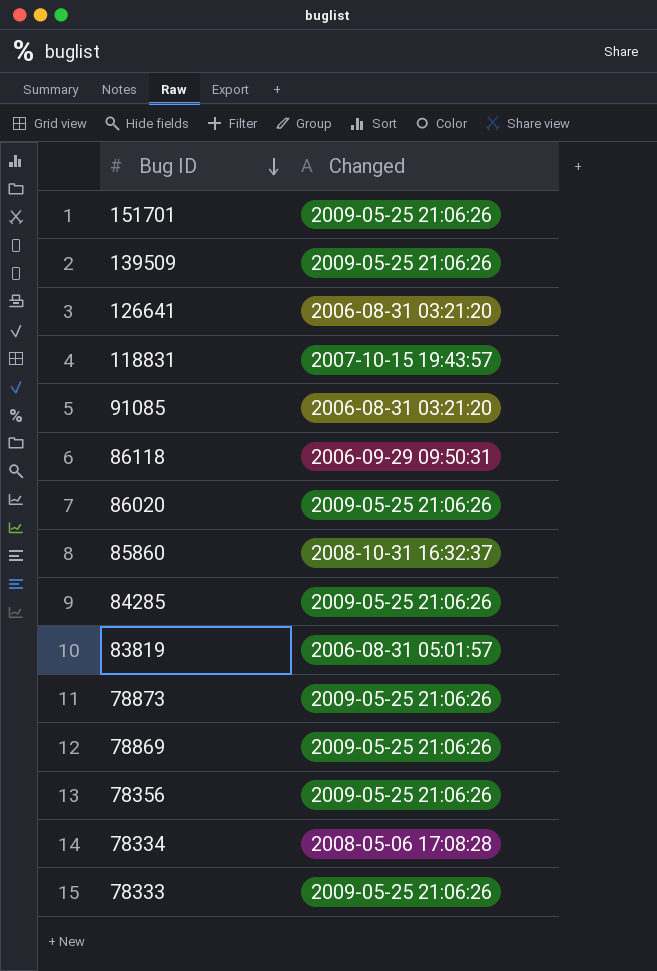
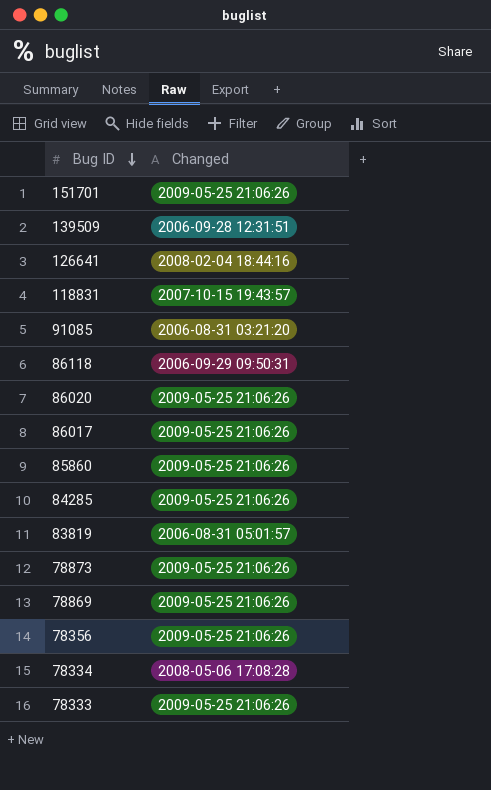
139509 | Changed: 2009-05-25 21:06:26 -> 2006-09-28 12:31:51
126641 | Changed: 2006-08-31 03:21:20 -> 2008-02-04 18:44:16
row 86017: none -> 2009-05-25 21:06:26
85860 | Changed: 2008-10-31 16:32:37 -> 2009-05-25 21:06:26

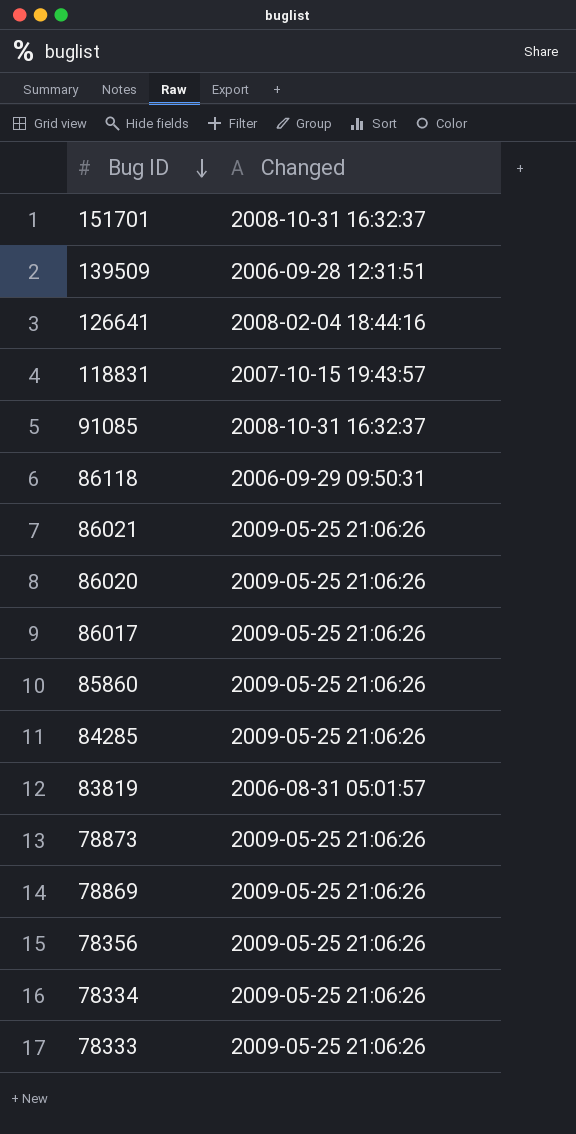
151701 | Changed: 2009-05-25 21:06:26 -> 2008-10-31 16:32:37
91085 | Changed: 2006-08-31 03:21:20 -> 2008-10-31 16:32:37
row 86021: none -> 2009-05-25 21:06:26
78334 | Changed: 2008-05-06 17:08:28 -> 2009-05-25 21:06:26

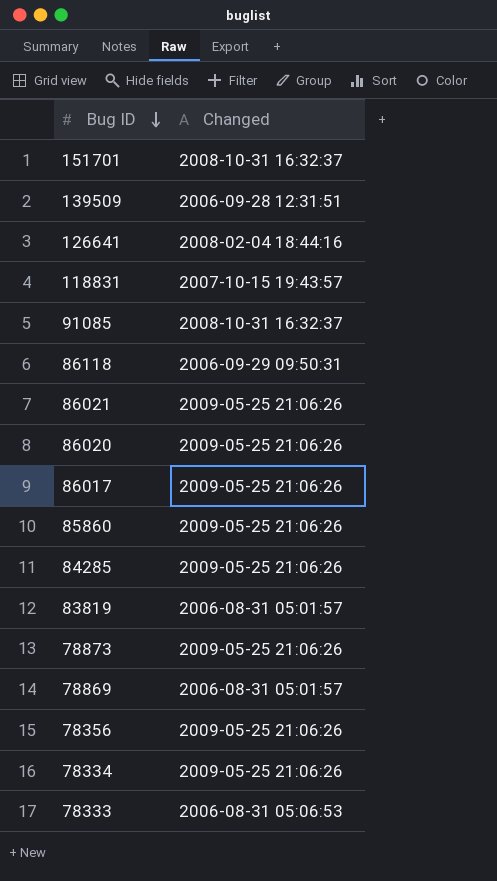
78869 | Changed: 2009-05-25 21:06:26 -> 2006-08-31 05:01:57
78333 | Changed: 2009-05-25 21:06:26 -> 2006-08-31 05:06:53

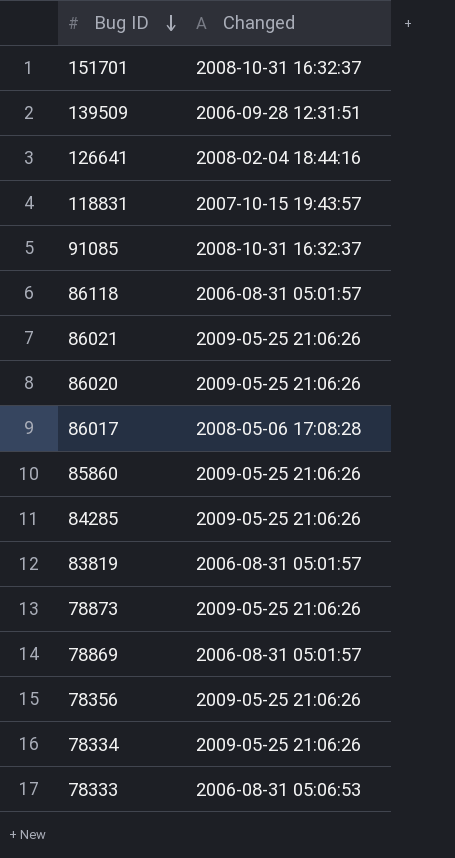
86118 | Changed: 2006-09-29 09:50:31 -> 2006-08-31 05:01:57
86017 | Changed: 2009-05-25 21:06:26 -> 2008-05-06 17:08:28

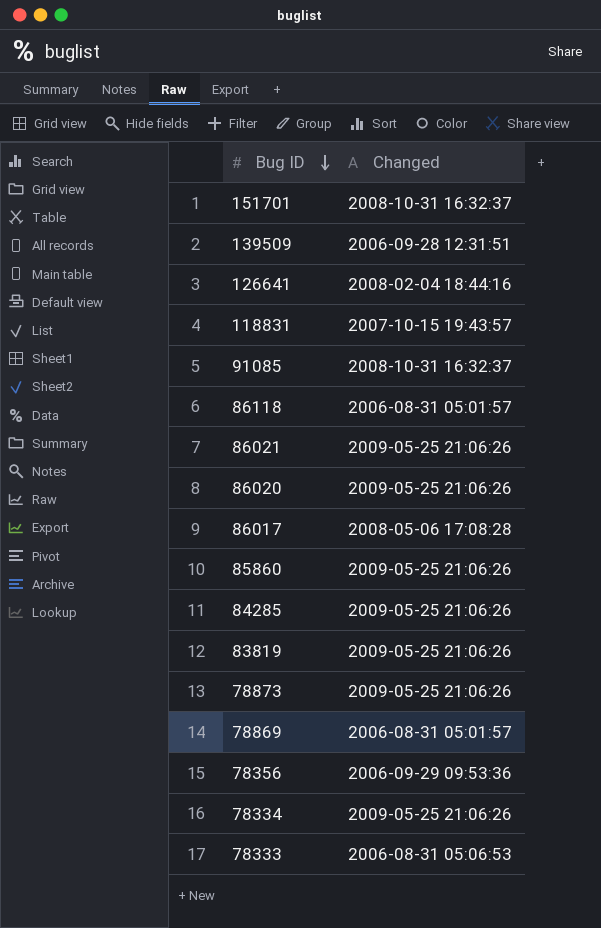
83819 | Changed: 2006-08-31 05:01:57 -> 2009-05-25 21:06:26
78356 | Changed: 2009-05-25 21:06:26 -> 2006-09-29 09:53:36

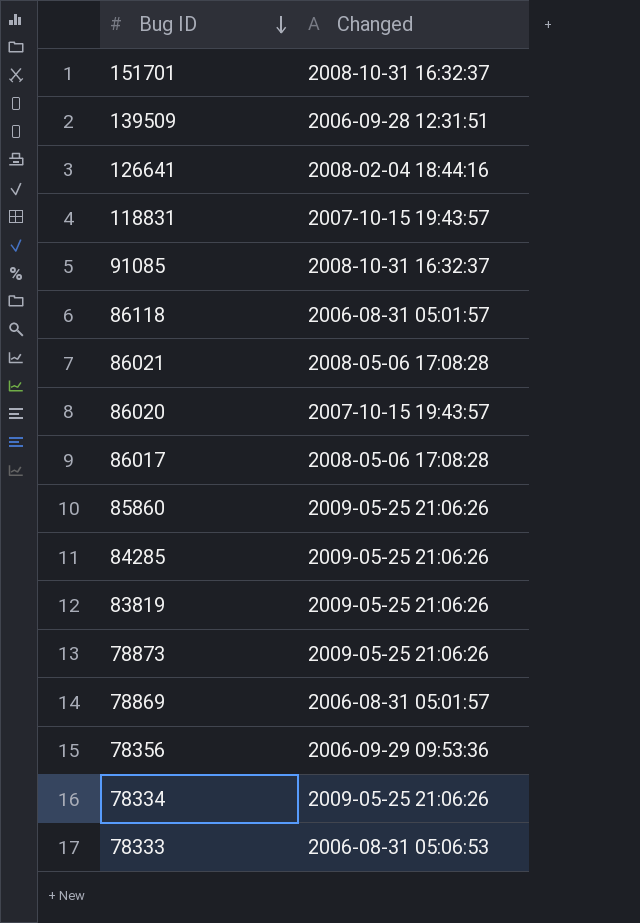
86021 | Changed: 2009-05-25 21:06:26 -> 2008-05-06 17:08:28
86020 | Changed: 2009-05-25 21:06:26 -> 2007-10-15 19:43:57

